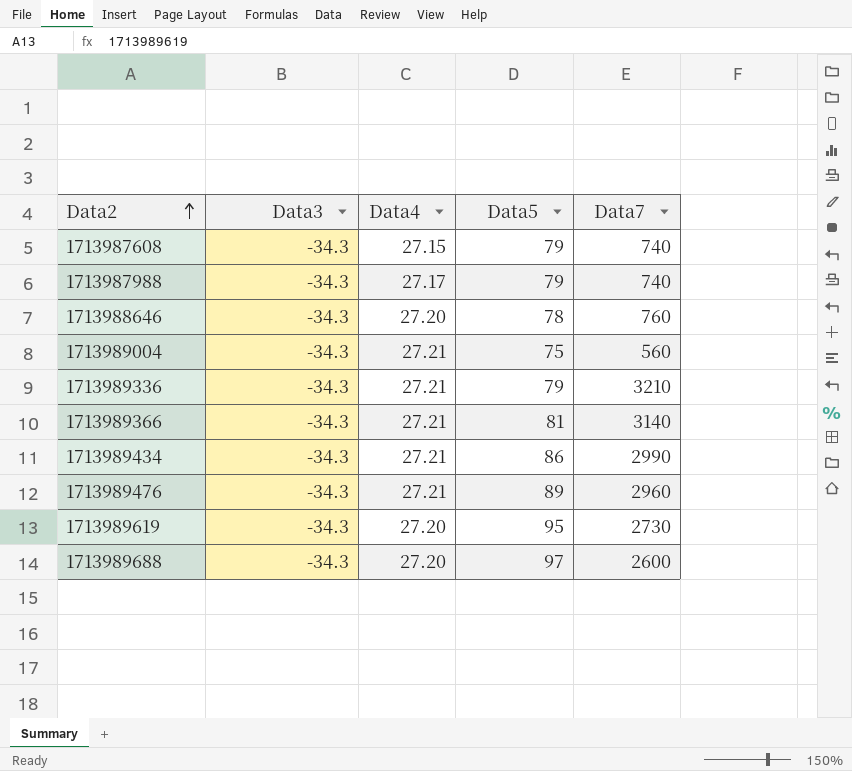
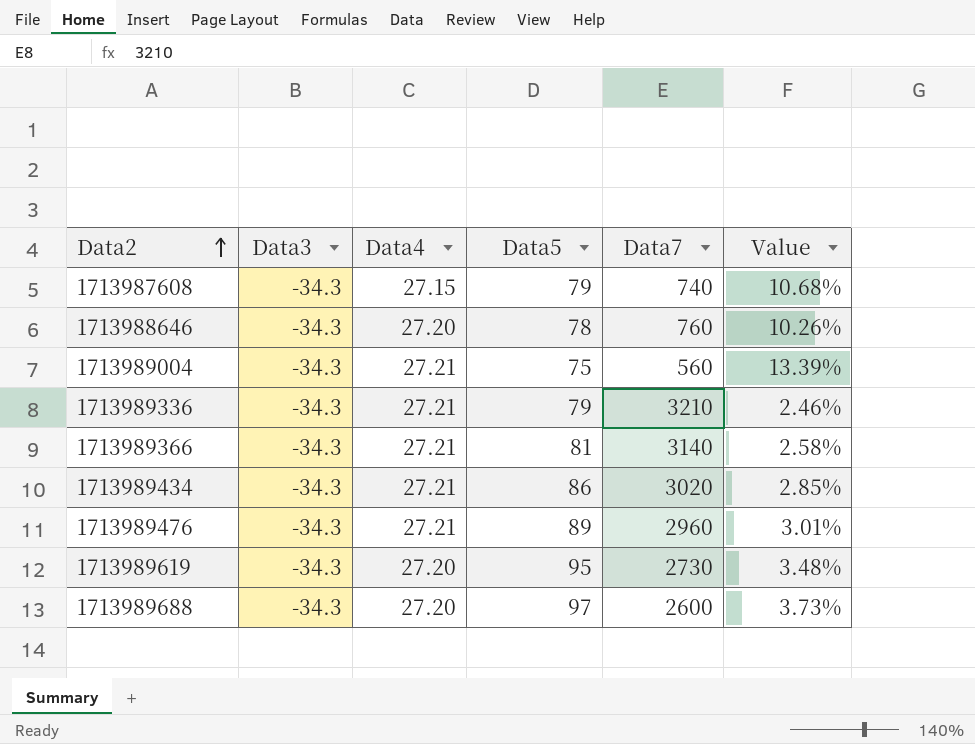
column Value | formula: none -> [Data5] / [Data7]
row 1713987988: -34.3 | 27.17 | 79 | 740 -> none
1713989434 | Data7: 2990 -> 3020

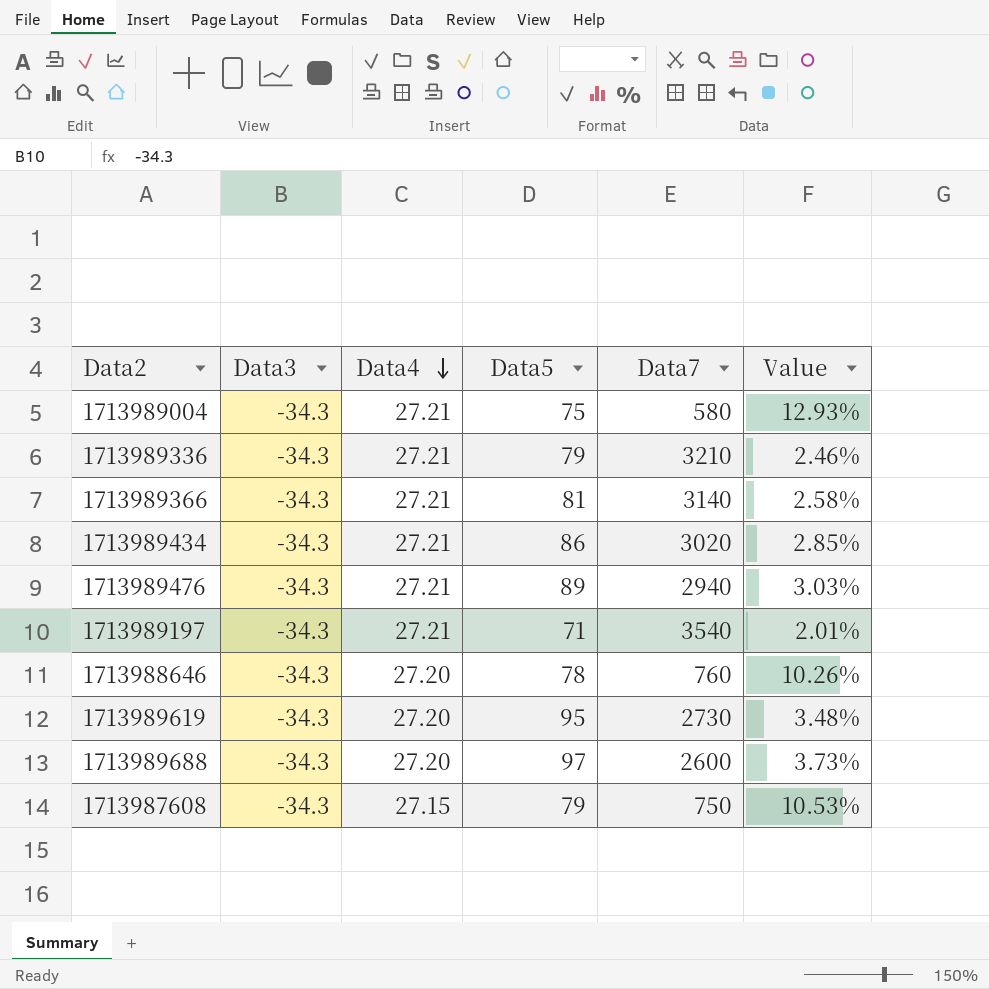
row order: Data2 ascending -> Data4 descending
1713989004 | Data7: 560 -> 580
1713989004 | Value: 13.39% -> 12.93%
1713989476 | Data7: 2960 -> 2940
1713989476 | Value: 3.01% -> 3.03%
row 1713989197: none -> -34.3 | 27.21 | 71 | 3540 | 2.01%
1713987608 | Data7: 740 -> 750
1713987608 | Value: 10.68% -> 10.53%

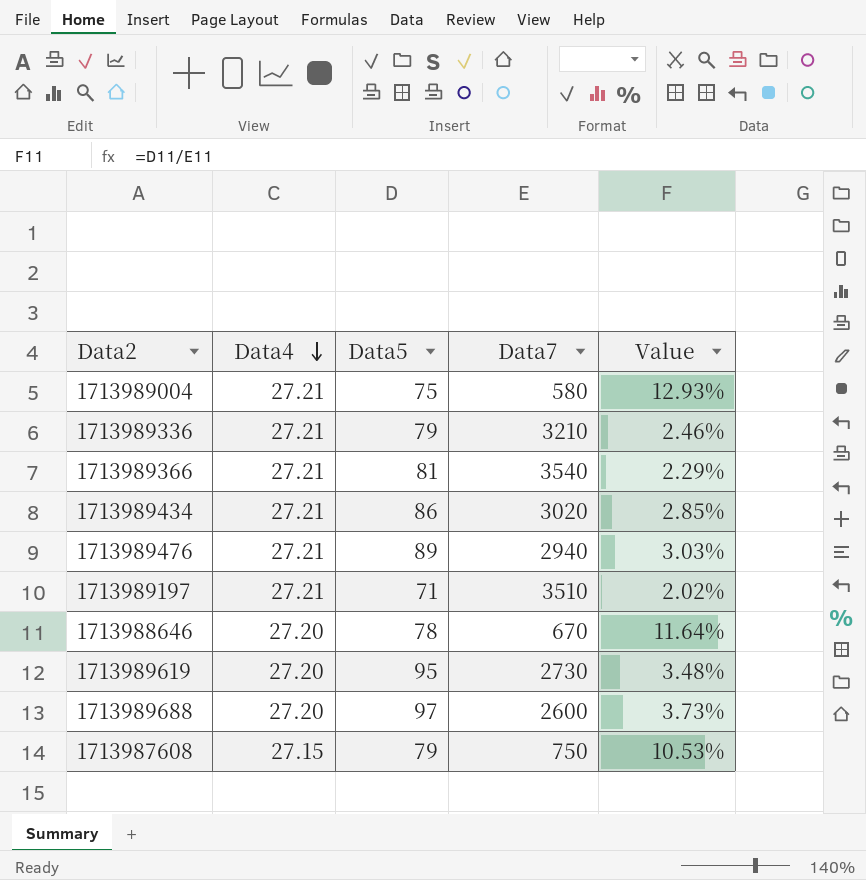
column Data3 | position: 2 -> none
1713989366 | Data7: 3140 -> 3540
1713989366 | Value: 2.58% -> 2.29%
1713989197 | Data7: 3540 -> 3510
1713989197 | Value: 2.01% -> 2.02%
1713988646 | Data7: 760 -> 670
1713988646 | Value: 10.26% -> 11.64%

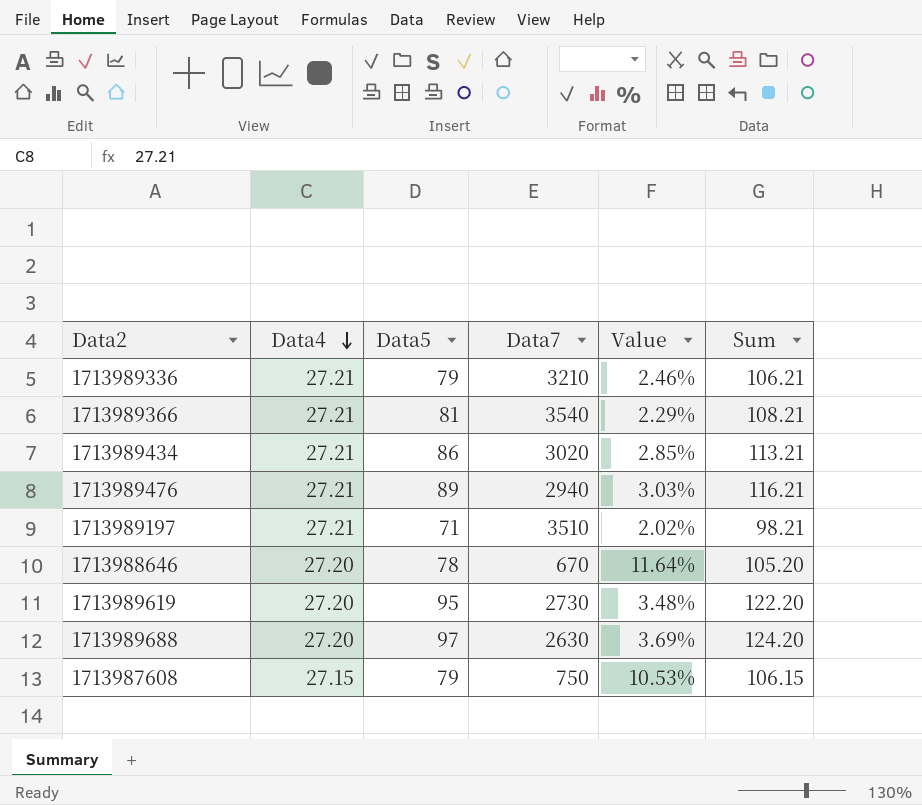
column Sum | formula: none -> [Data4] + [Data5]
row 1713989004: 27.21 | 75 | 580 | 12.93% -> none
1713989688 | Data7: 2600 -> 2630
1713989688 | Value: 3.73% -> 3.69%

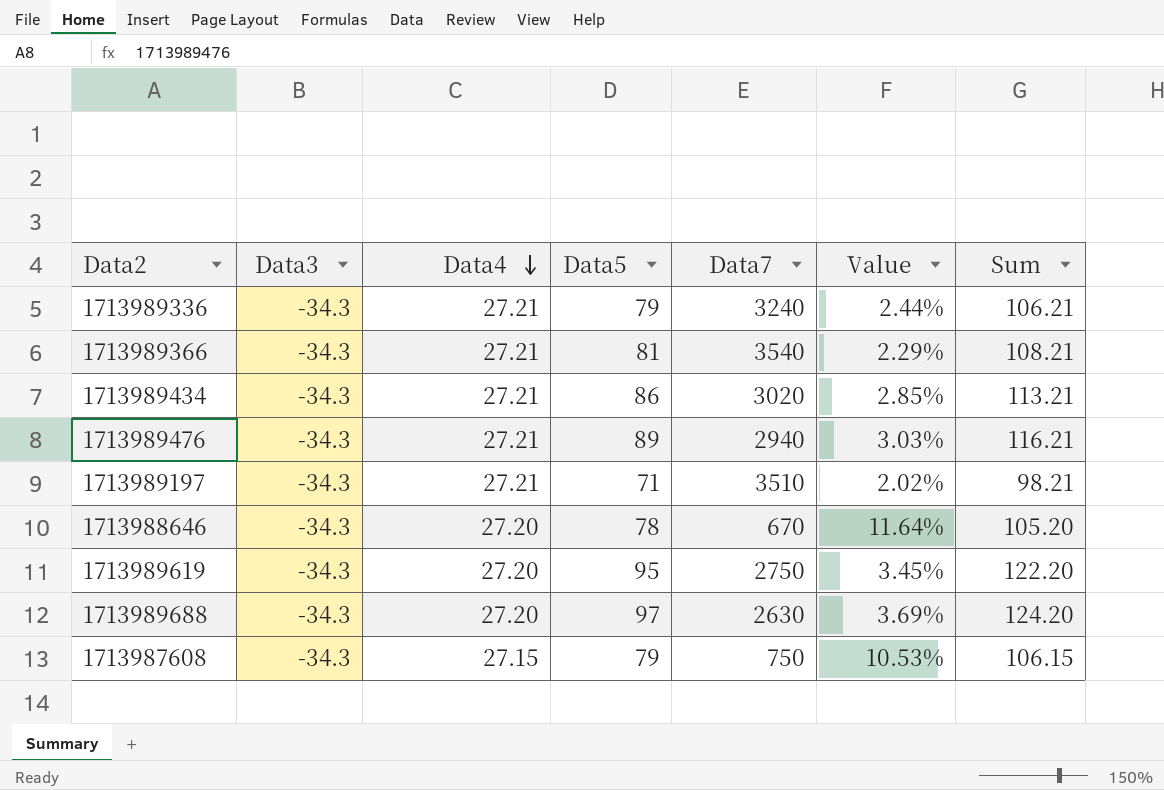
column Data3 | position: none -> 2
1713989336 | Data7: 3210 -> 3240
1713989336 | Value: 2.46% -> 2.44%
1713989619 | Data7: 2730 -> 2750
1713989619 | Value: 3.48% -> 3.45%

